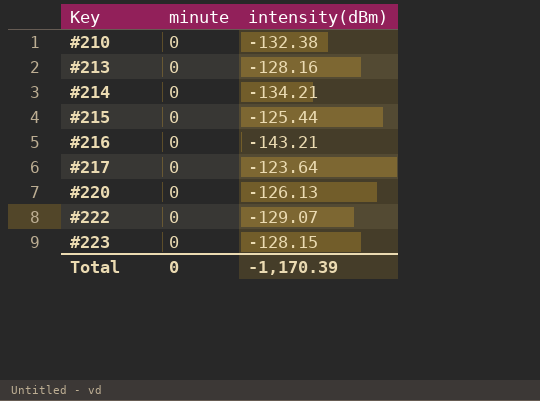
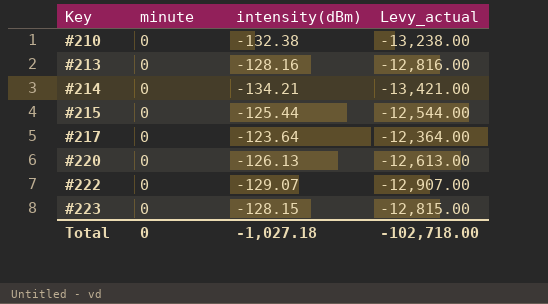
column Levy_actual | formula: none -> [intensity(dBm)] * 100
row #216: 0 | -143.21 -> none
Total | intensity(dBm): -1,170.39 -> -1,027.18

